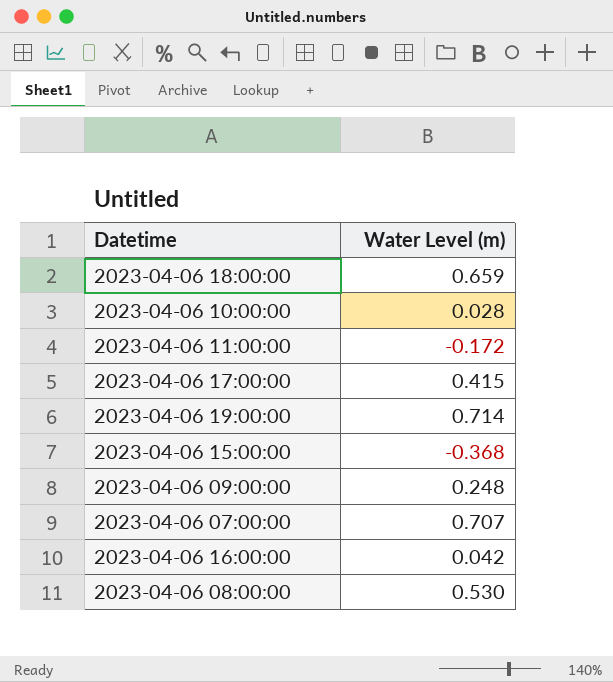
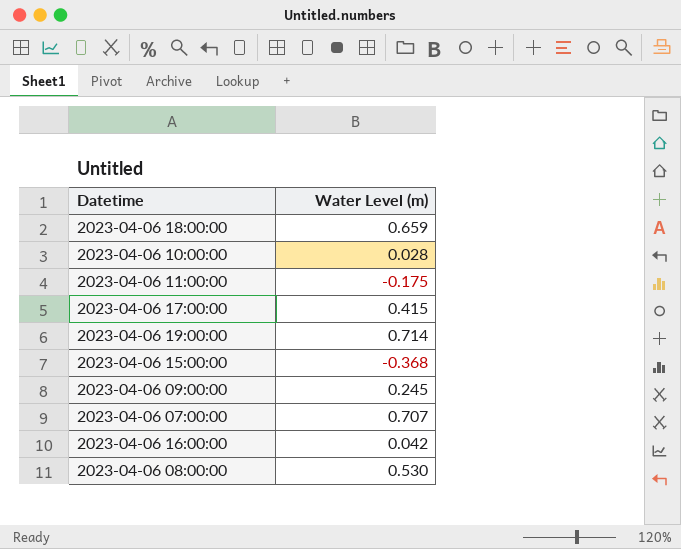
2023-04-06 11:00:00 | Water Level (m): -0.172 -> -0.175
2023-04-06 09:00:00 | Water Level (m): 0.248 -> 0.245

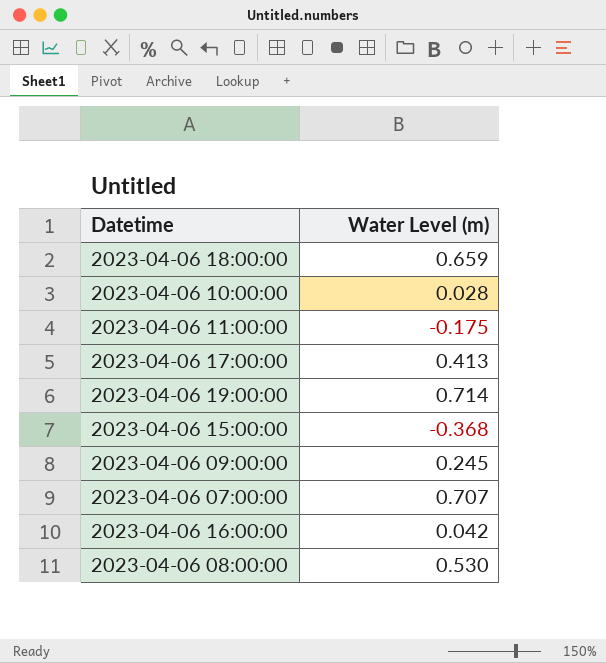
2023-04-06 17:00:00 | Water Level (m): 0.415 -> 0.413

